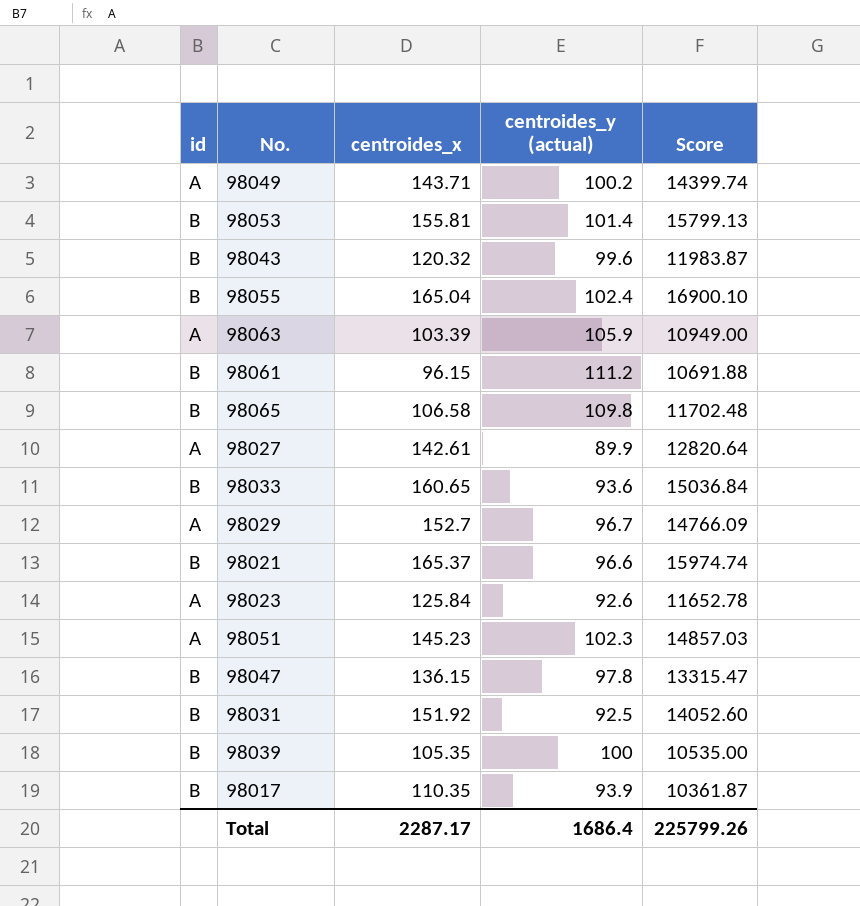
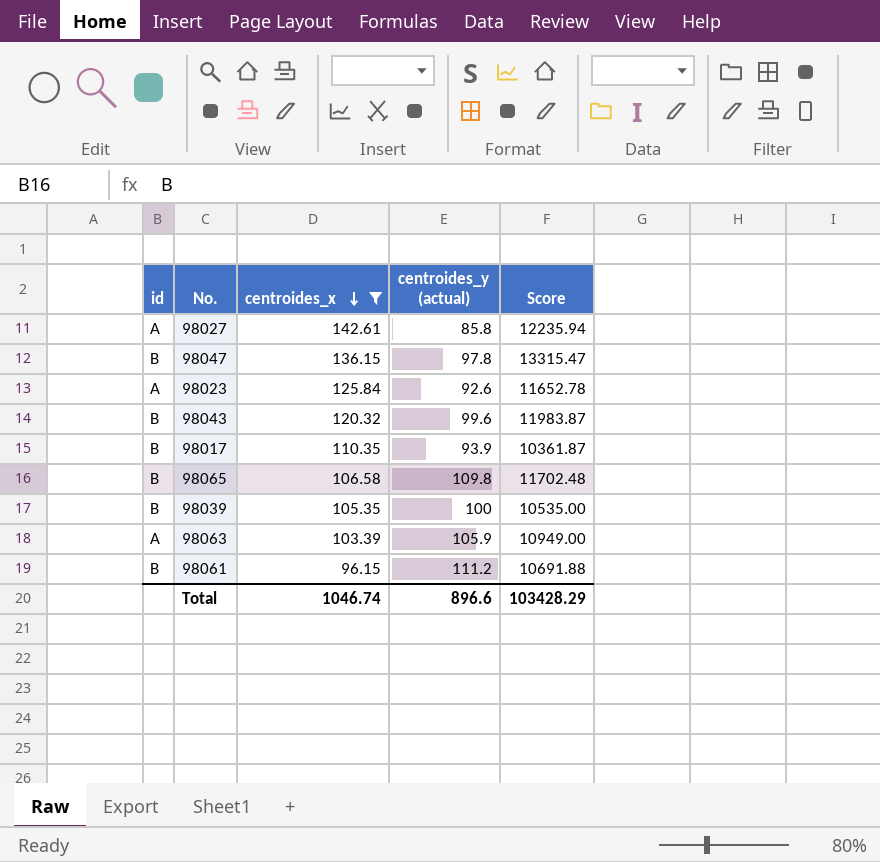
filter: none -> centroides_x <= 142.61
row order: none -> centroides_x descending
98027 | centroides_y (actual): 89.9 -> 85.8
98027 | Score: 12820.64 -> 12235.94
Total | centroides_x: 2287.17 -> 1046.74
Total | centroides_y (actual): 1686.4 -> 896.6
Total | Score: 225799.26 -> 103428.29

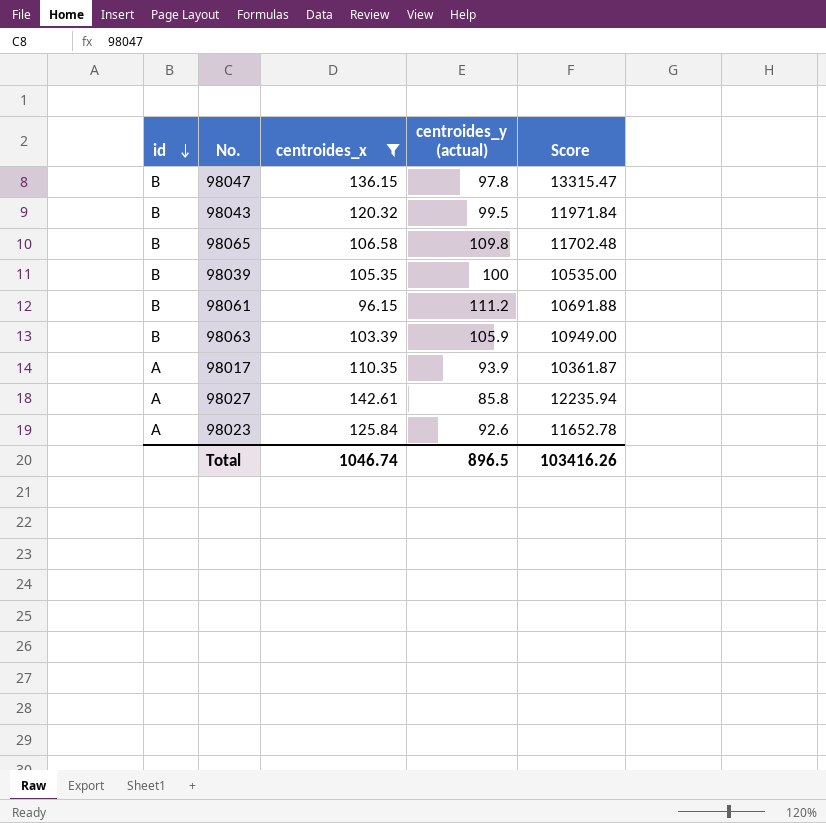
row order: centroides_x descending -> id descending
98043 | centroides_y (actual): 99.6 -> 99.5
98043 | Score: 11983.87 -> 11971.84
98063 | id: A -> B
98017 | id: B -> A
Total | centroides_y (actual): 896.6 -> 896.5
Total | Score: 103428.29 -> 103416.26

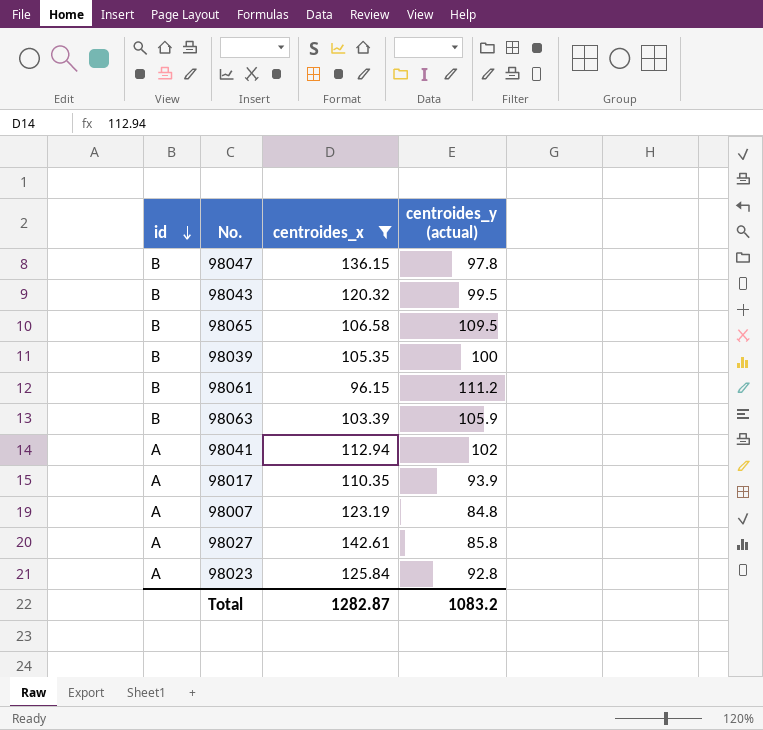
column Score | formula: [centroides_x] * [centroides_y (actual)] -> none
98065 | centroides_y (actual): 109.8 -> 109.5
row 98041: none -> A | 112.94 | 102
row 98007: none -> A | 123.19 | 84.8
98023 | centroides_y (actual): 92.6 -> 92.8
Total | centroides_x: 1046.74 -> 1282.87
Total | centroides_y (actual): 896.5 -> 1083.2

